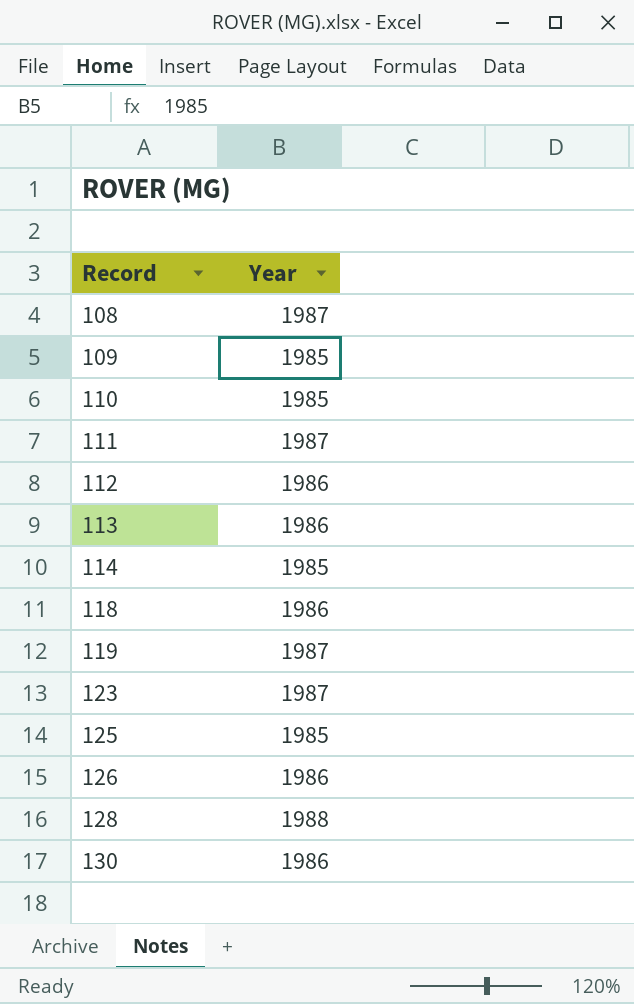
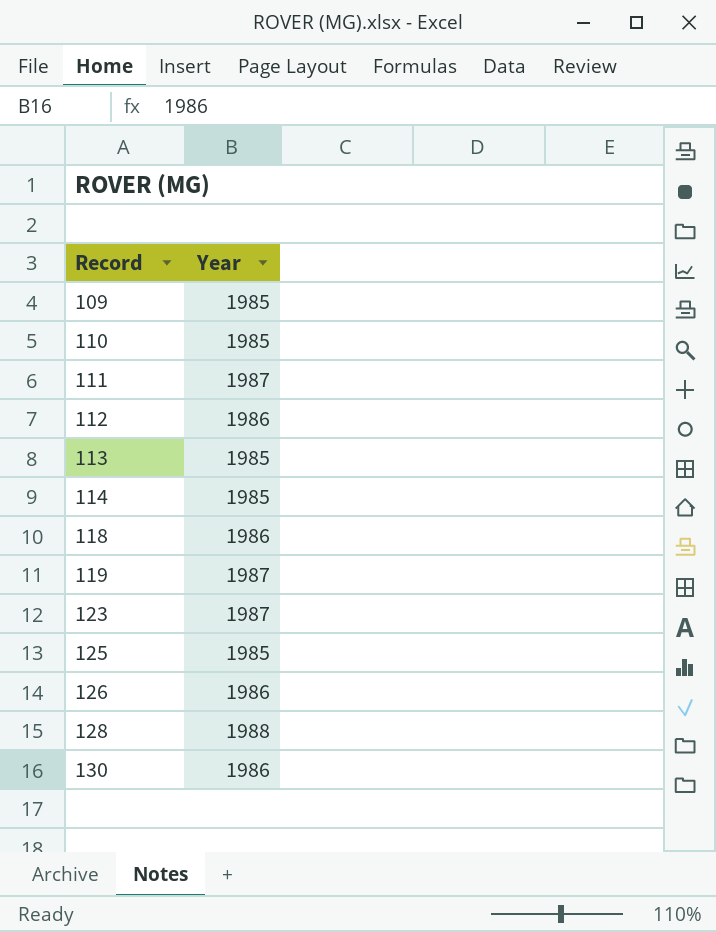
row 108: 1987 -> none
113 | Year: 1986 -> 1985

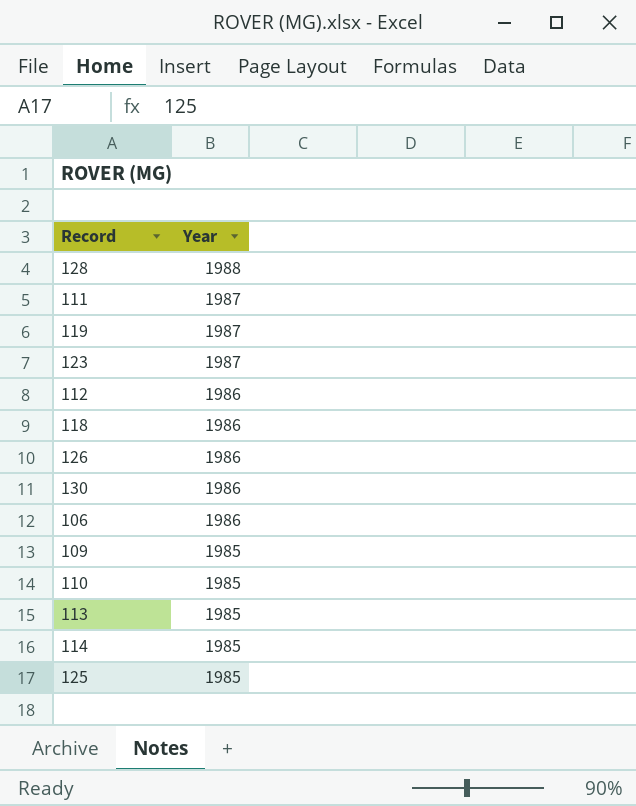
row order: Record ascending -> Year descending
row 106: none -> 1986

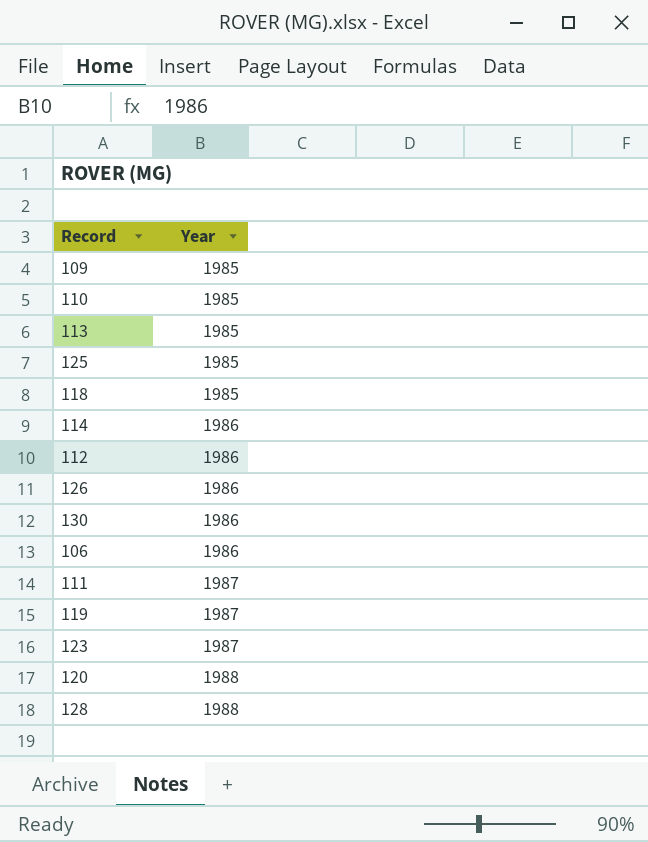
row order: Year descending -> Year ascending
118 | Year: 1986 -> 1985
114 | Year: 1985 -> 1986
row 120: none -> 1988

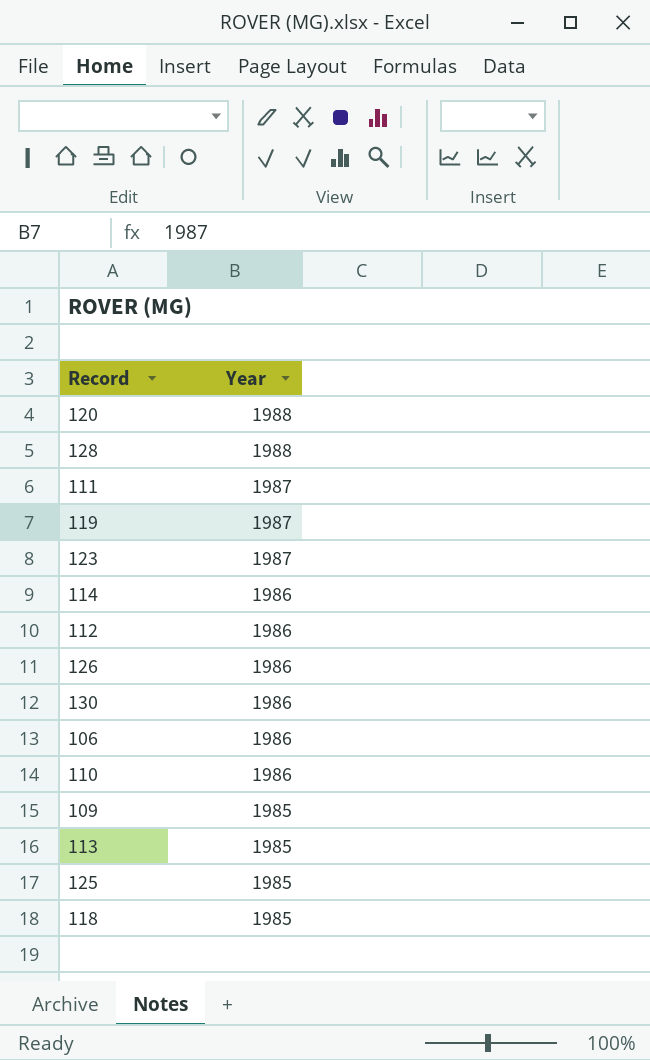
row order: Year ascending -> Year descending
110 | Year: 1985 -> 1986

